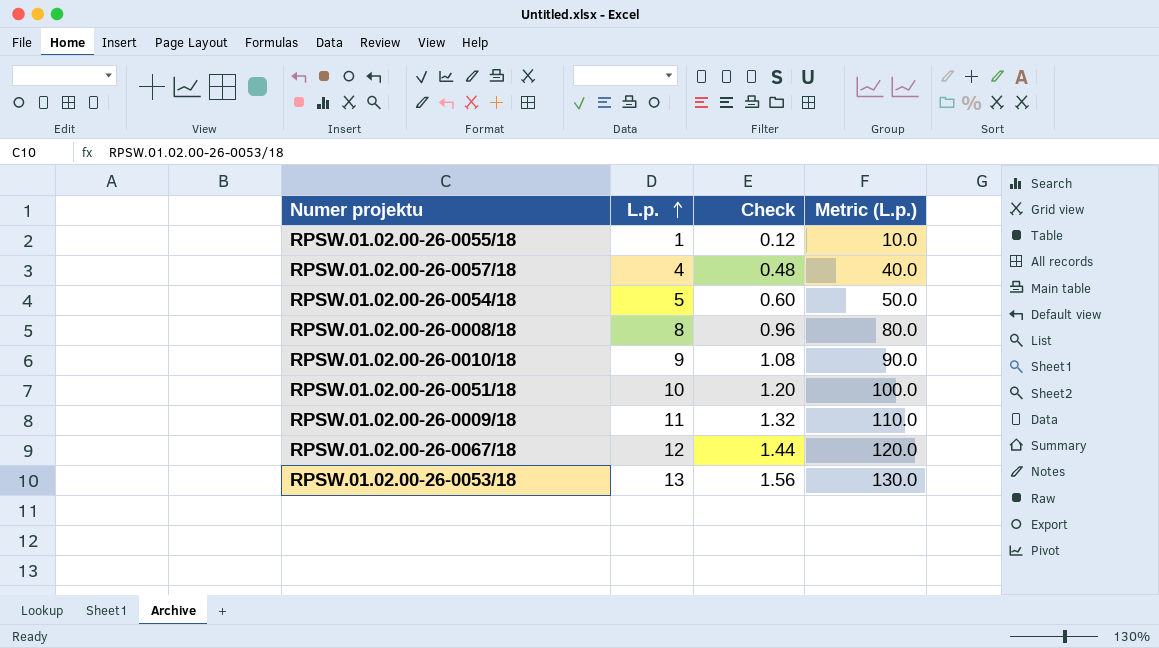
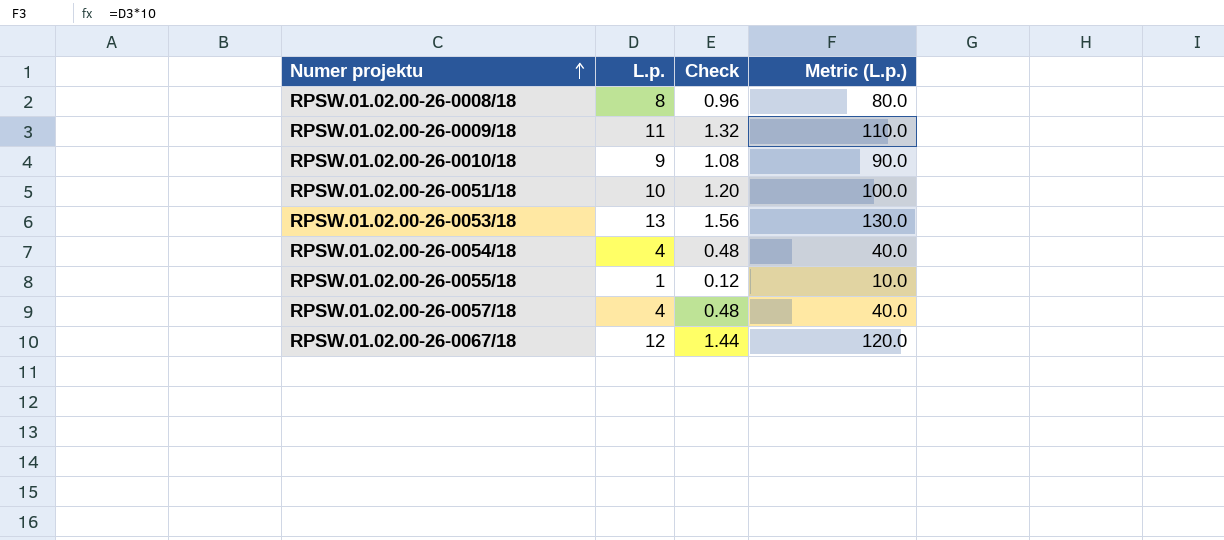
row order: L.p. ascending -> Numer projektu ascending
RPSW.01.02.00-26-0054/18 | L.p.: 5 -> 4
RPSW.01.02.00-26-0054/18 | Check: 0.60 -> 0.48
RPSW.01.02.00-26-0054/18 | Metric (L.p.): 50.0 -> 40.0

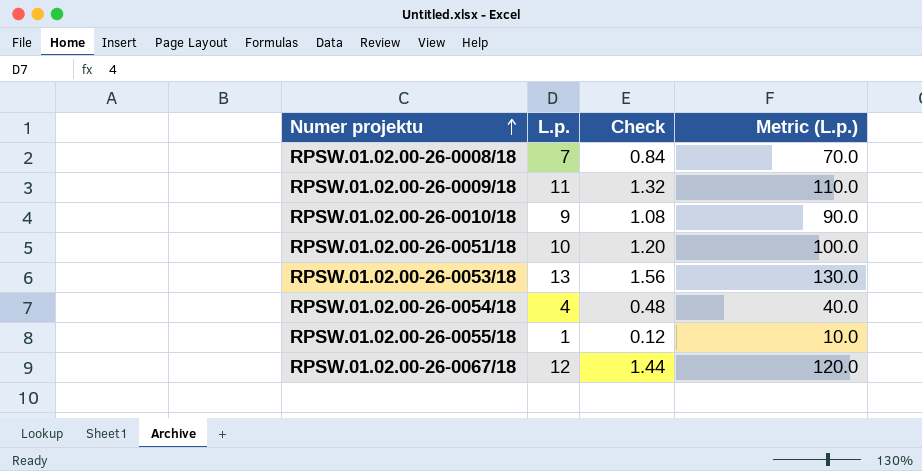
row RPSW.01.02.00-26-0057/18: 4 | 0.48 | 40.0 -> none
RPSW.01.02.00-26-0008/18 | L.p.: 8 -> 7
RPSW.01.02.00-26-0008/18 | Check: 0.96 -> 0.84
RPSW.01.02.00-26-0008/18 | Metric (L.p.): 80.0 -> 70.0

